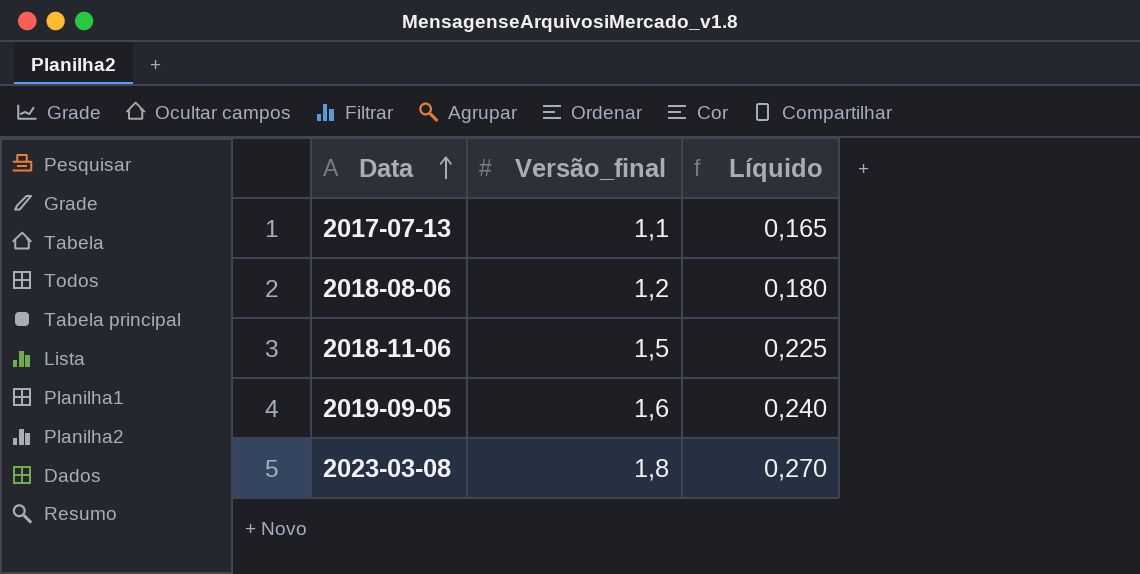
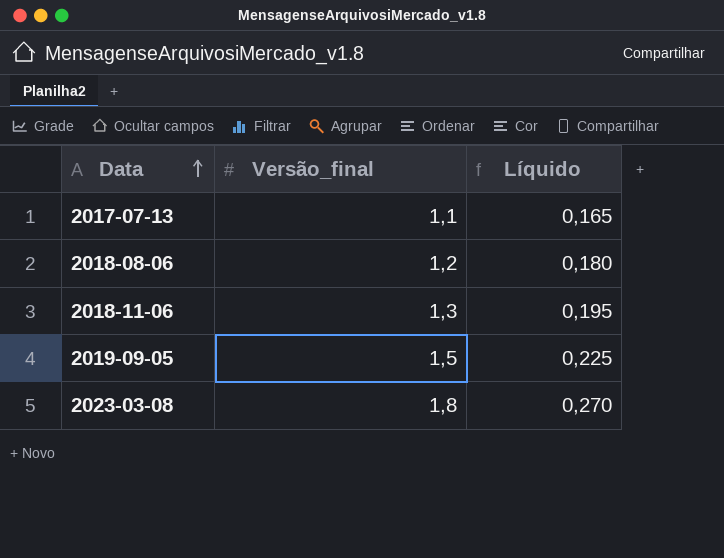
2018-11-06 | Versão_final: 1,5 -> 1,3
2018-11-06 | Líquido: 0,225 -> 0,195
2019-09-05 | Versão_final: 1,6 -> 1,5
2019-09-05 | Líquido: 0,240 -> 0,225

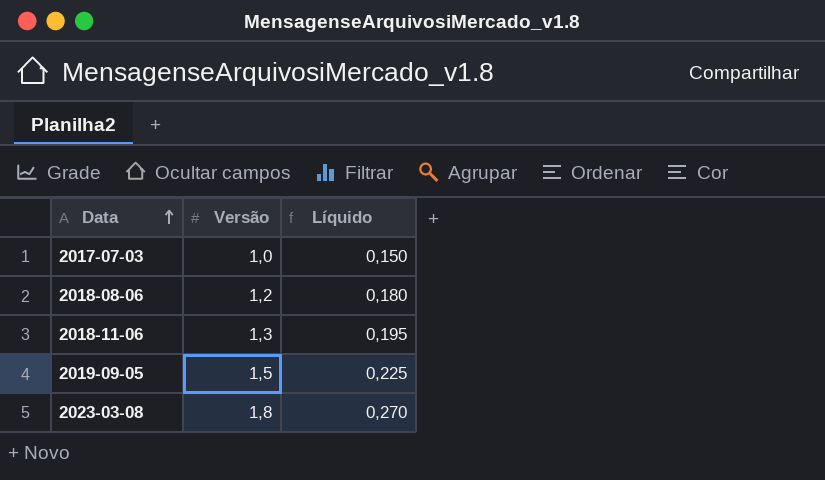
column name: Versão_final -> Versão
row 2017-07-13: 1,1 | 0,165 -> none
row 2017-07-03: none -> 1,0 | 0,150

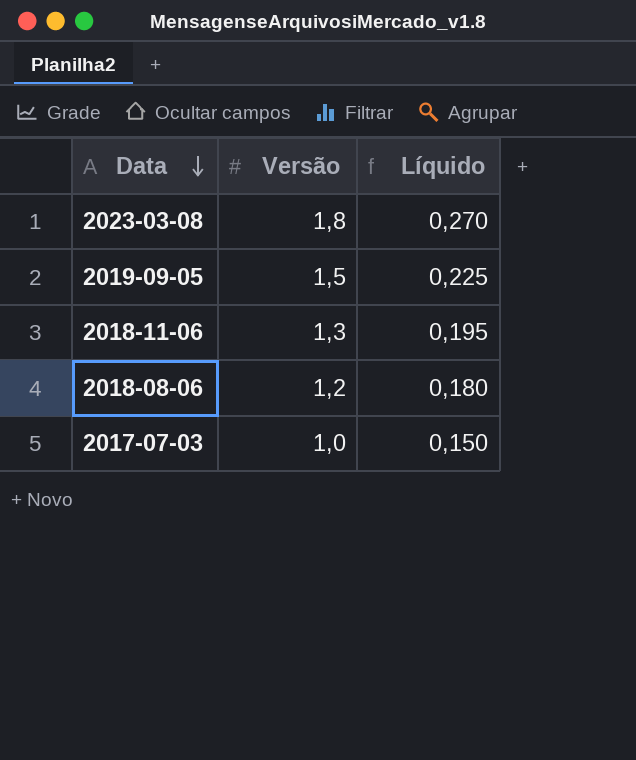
row order: Data ascending -> Data descending

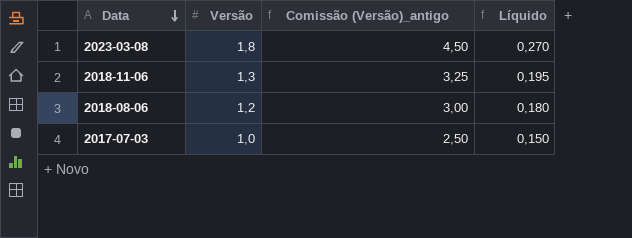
column Comissão (Versão)_antigo | formula: none -> [Versão] * 2,5
row 2019-09-05: 1,5 | 0,225 -> none

